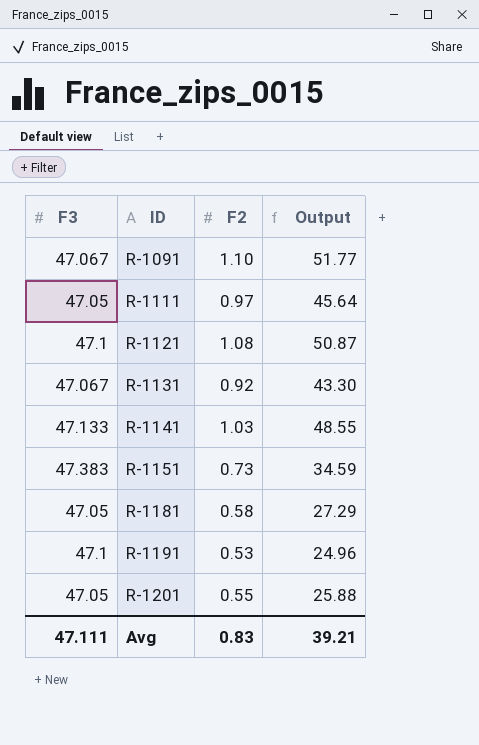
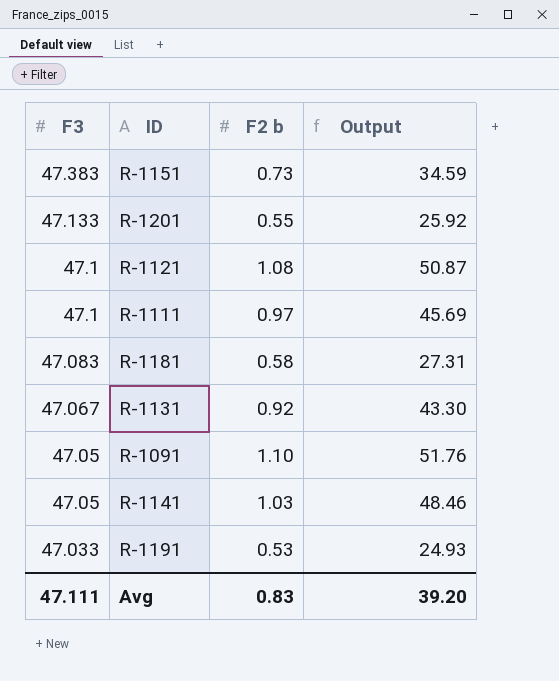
row order: ID ascending -> F3 descending
column name: F2 -> F2 b
R-1201 | F3: 47.05 -> 47.133
R-1201 | Output: 25.88 -> 25.92
R-1111 | F3: 47.05 -> 47.1
R-1111 | Output: 45.64 -> 45.69
R-1181 | F3: 47.05 -> 47.083
R-1181 | Output: 27.29 -> 27.31
R-1091 | F3: 47.067 -> 47.05
R-1091 | Output: 51.77 -> 51.76
R-1141 | F3: 47.133 -> 47.05
R-1141 | Output: 48.55 -> 48.46
R-1191 | F3: 47.1 -> 47.033
R-1191 | Output: 24.96 -> 24.93
Avg | Output: 39.21 -> 39.20

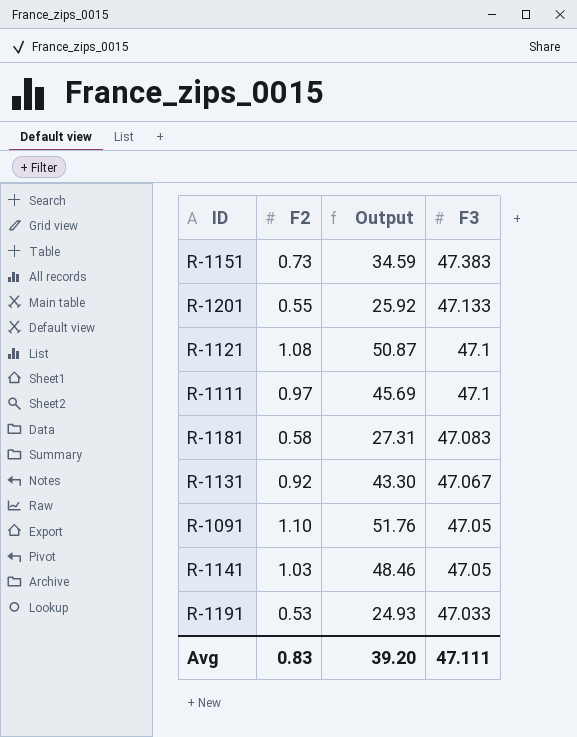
column name: F2 b -> F2
column F3 | position: 1 -> 4

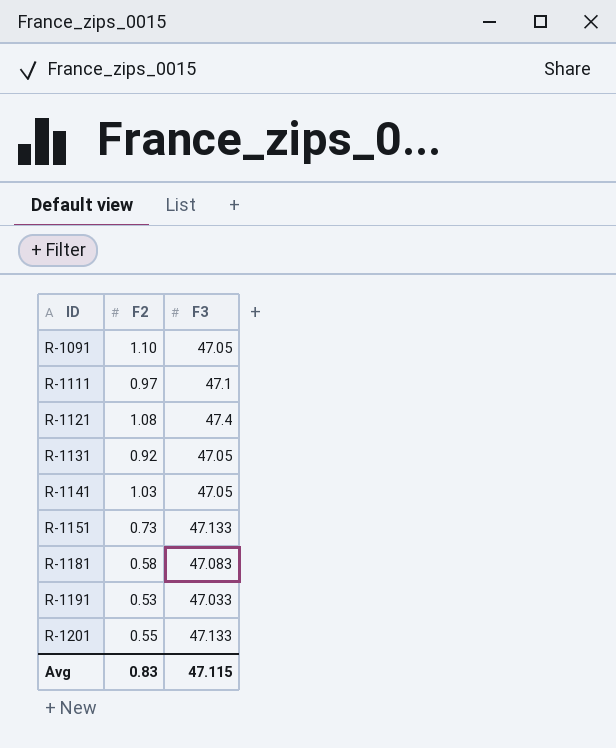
row order: F3 descending -> ID ascending
column Output | formula: [F2] * [F3] -> none
R-1121 | F3: 47.1 -> 47.4
R-1131 | F3: 47.067 -> 47.05
R-1151 | F3: 47.383 -> 47.133
Avg | F3: 47.111 -> 47.115

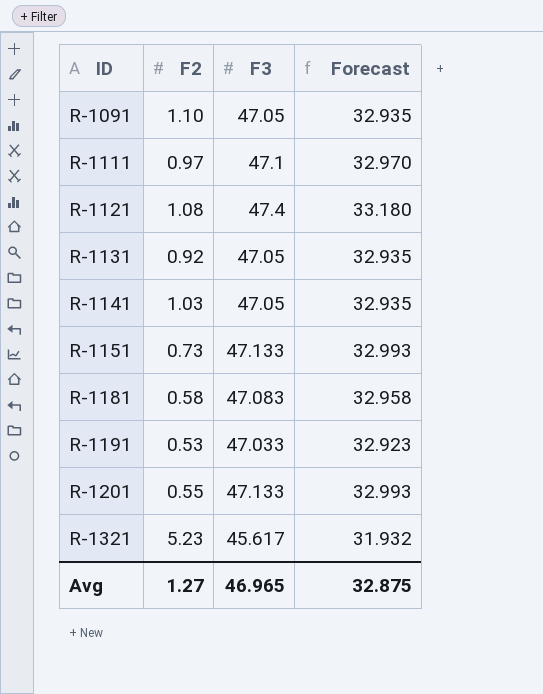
column Forecast | formula: none -> [F3] * 0.7
row R-1321: none -> 5.23 | 45.617 | 31.932
Avg | F2: 0.83 -> 1.27
Avg | F3: 47.115 -> 46.965

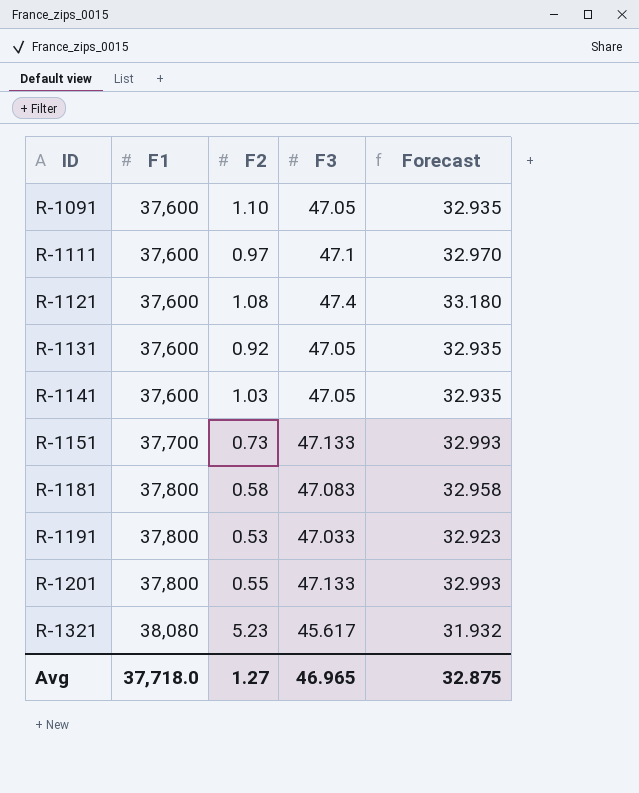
column F1 | position: none -> 2

